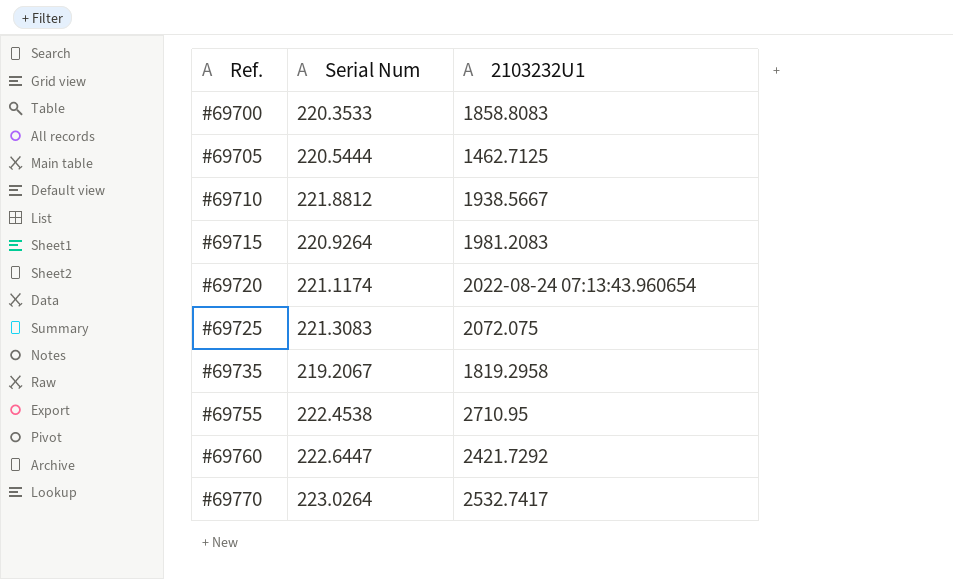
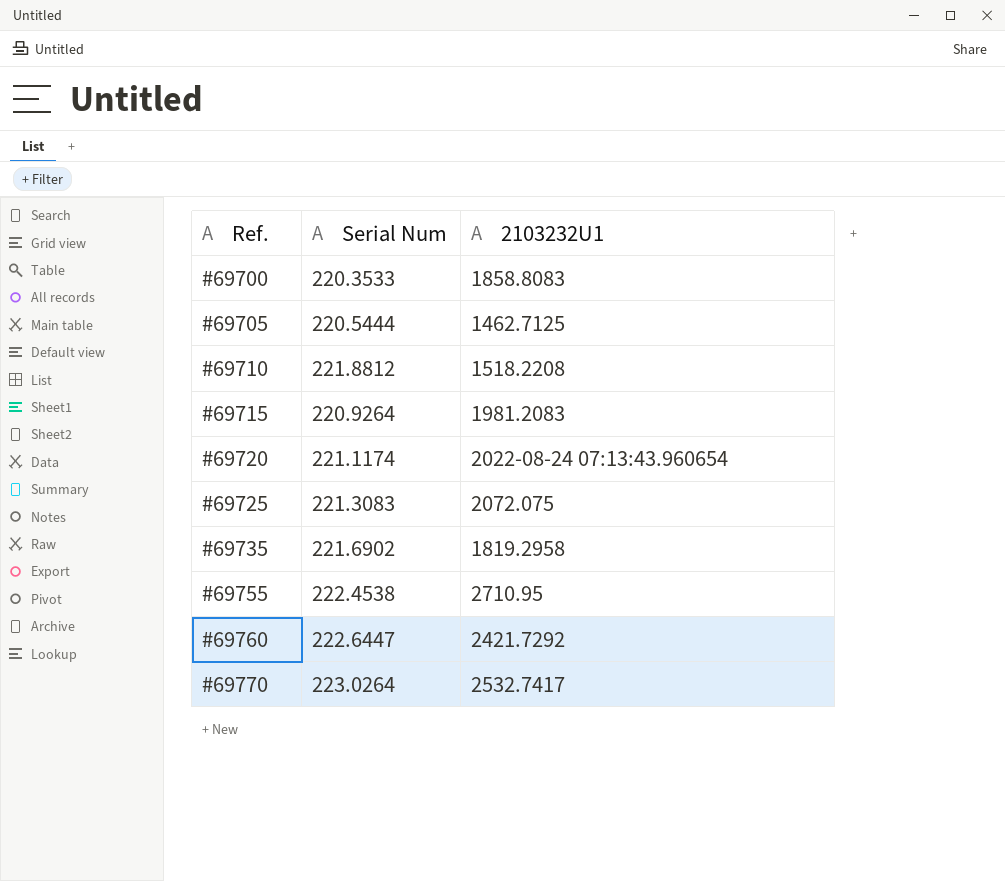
#69710 | 2103232U1: 1938.5667 -> 1518.2208
#69735 | Serial Num: 219.2067 -> 221.6902

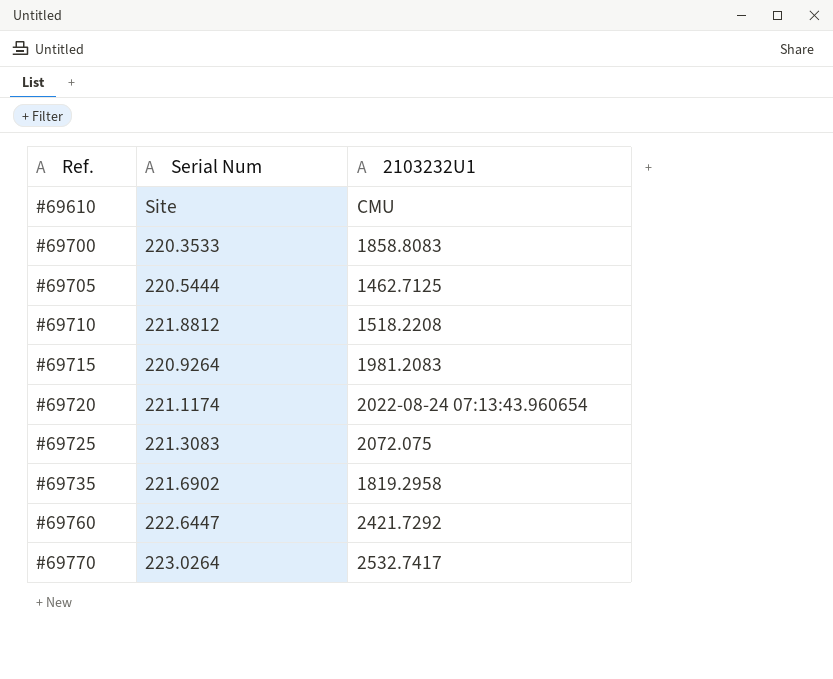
row #69755: 222.4538 | 2710.95 -> none
row #69610: none -> Site | CMU

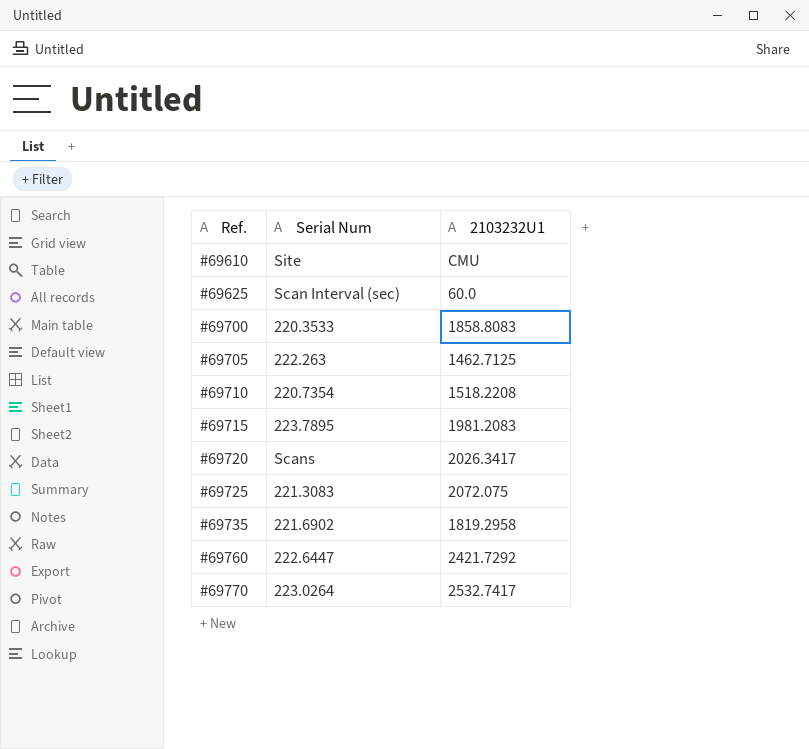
row #69625: none -> Scan Interval (sec) | 60.0
#69705 | Serial Num: 220.5444 -> 222.263
#69710 | Serial Num: 221.8812 -> 220.7354
#69715 | Serial Num: 220.9264 -> 223.7895
#69720 | Serial Num: 221.1174 -> Scans
#69720 | 2103232U1: 2022-08-24 07:13:43.960654 -> 2026.3417

